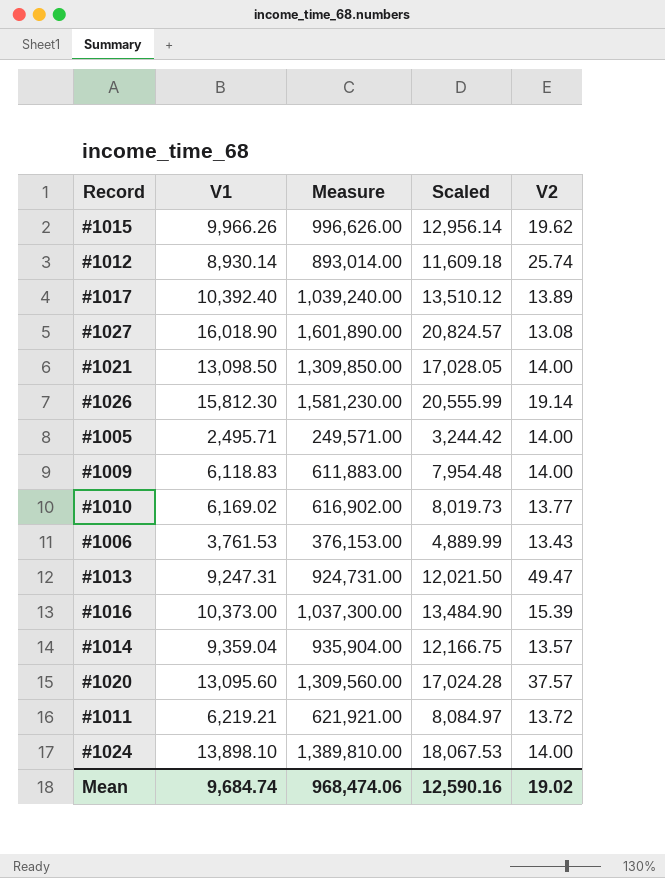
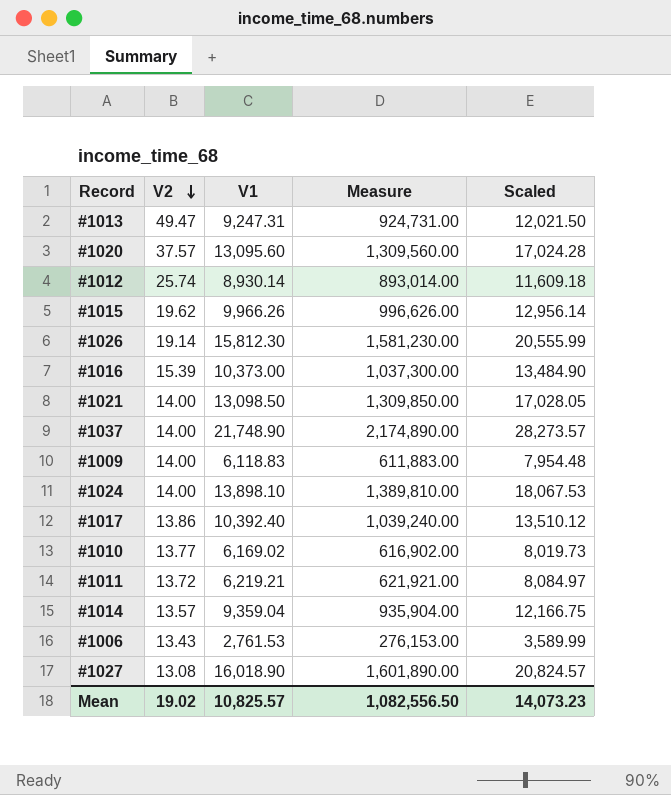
row order: none -> V2 descending
column V2 | position: 5 -> 2
row #1005: 2,495.71 | 249,571.00 | 3,244.42 | 14.00 -> none
row #1037: none -> 14.00 | 21,748.90 | 2,174,890.00 | 28,273.57
#1017 | V2: 13.89 -> 13.86
#1006 | V1: 3,761.53 -> 2,761.53
#1006 | Measure: 376,153.00 -> 276,153.00
#1006 | Scaled: 4,889.99 -> 3,589.99
Mean | V1: 9,684.74 -> 10,825.57
Mean | Measure: 968,474.06 -> 1,082,556.50
Mean | Scaled: 12,590.16 -> 14,073.23

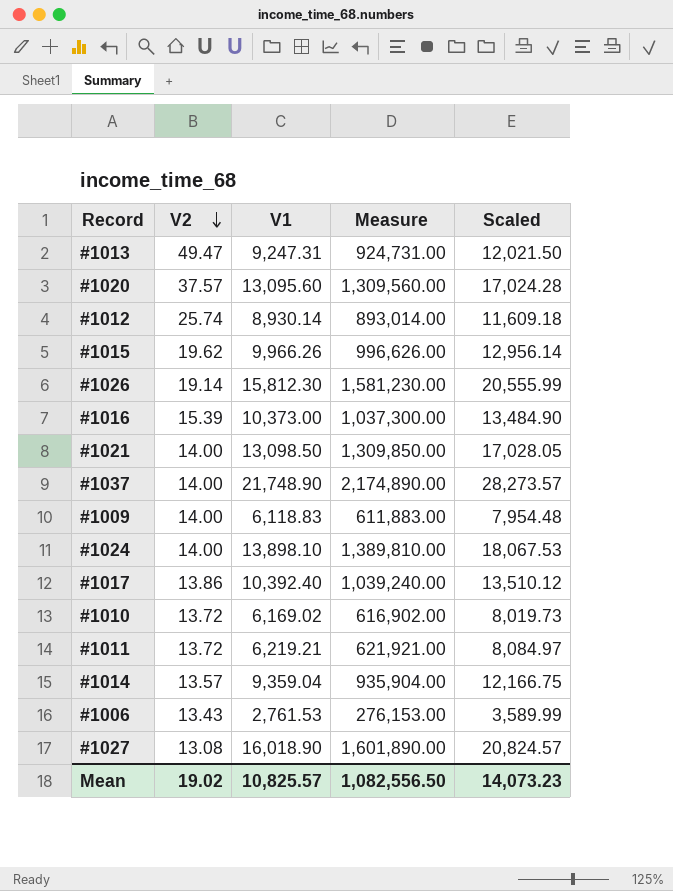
#1010 | V2: 13.77 -> 13.72

